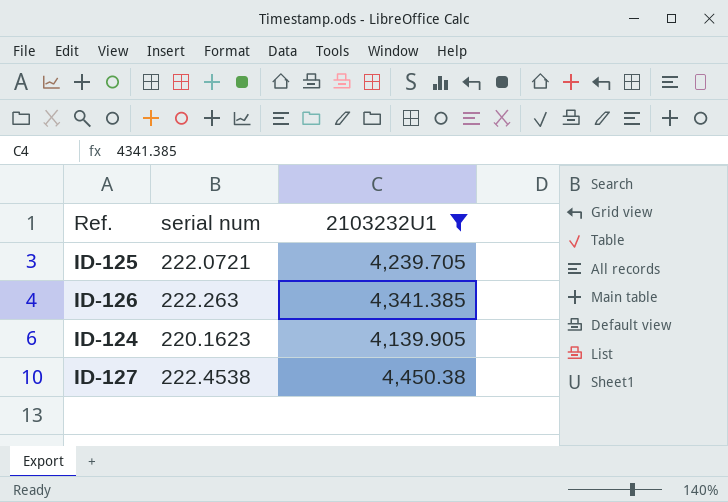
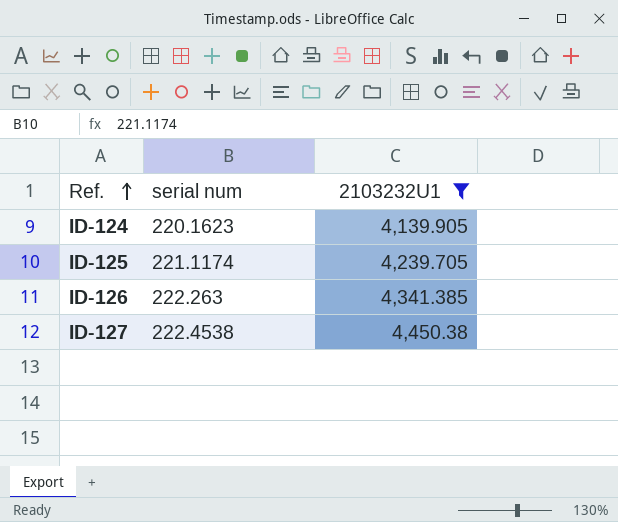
row order: none -> Ref. ascending
ID-125 | serial num: 222.0721 -> 221.1174

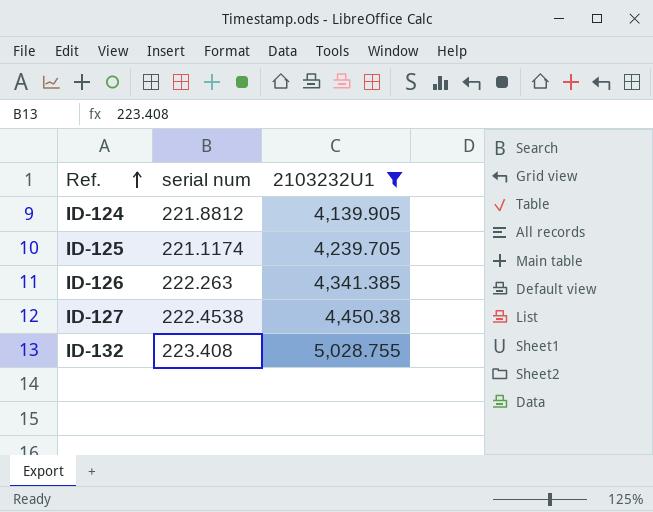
ID-124 | serial num: 220.1623 -> 221.8812
row ID-132: none -> 223.408 | 5,028.755

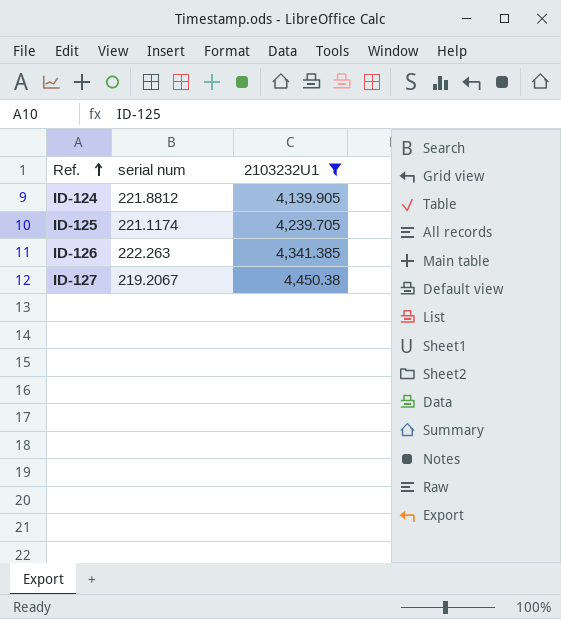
row ID-132: 223.408 | 5,028.755 -> none
ID-127 | serial num: 222.4538 -> 219.2067

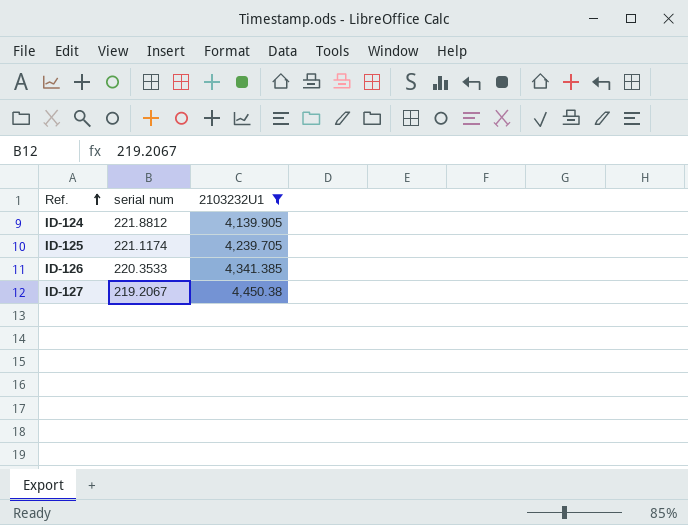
ID-126 | serial num: 222.263 -> 220.3533

